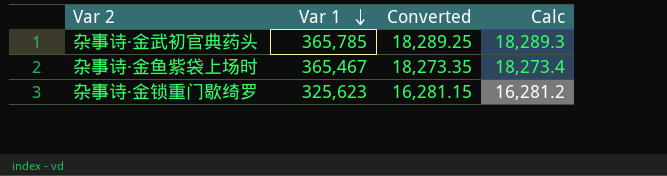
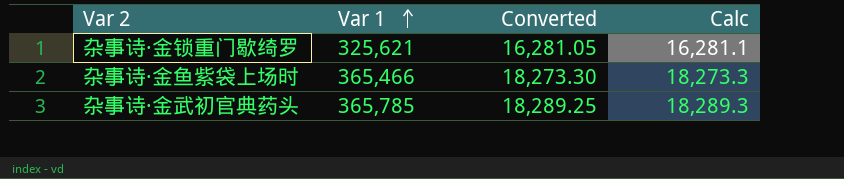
row order: Var 1 descending -> Var 1 ascending
杂事诗·金锁重门歇绮罗 | Var 1: 325,623 -> 325,621
杂事诗·金锁重门歇绮罗 | Converted: 16,281.15 -> 16,281.05
杂事诗·金锁重门歇绮罗 | Calc: 16,281.2 -> 16,281.1
杂事诗·金鱼紫袋上场时 | Var 1: 365,467 -> 365,466
杂事诗·金鱼紫袋上场时 | Converted: 18,273.35 -> 18,273.30
杂事诗·金鱼紫袋上场时 | Calc: 18,273.4 -> 18,273.3

